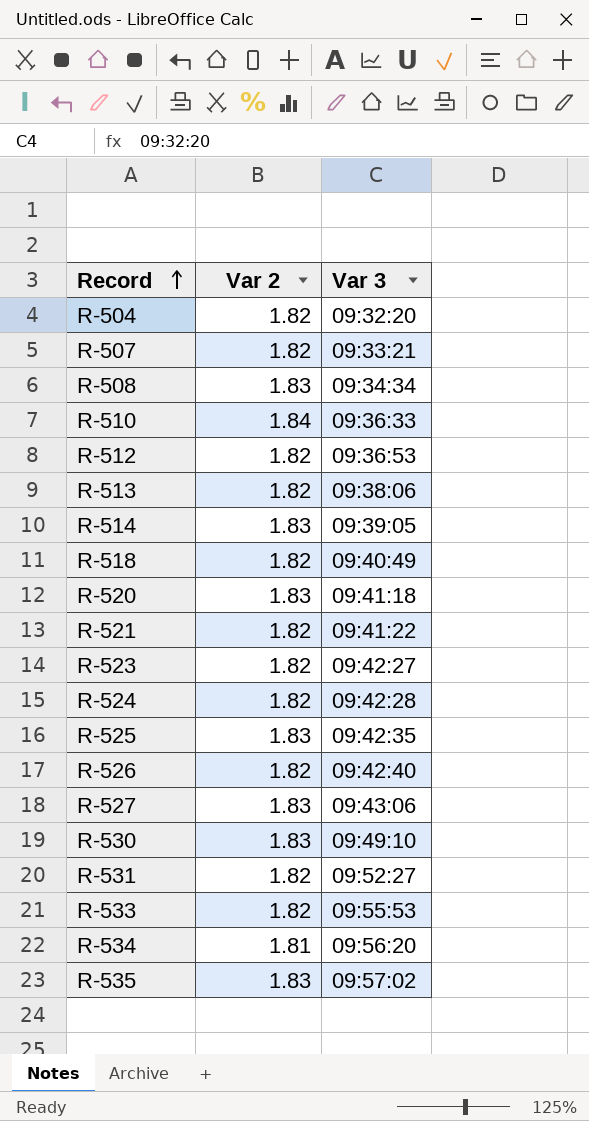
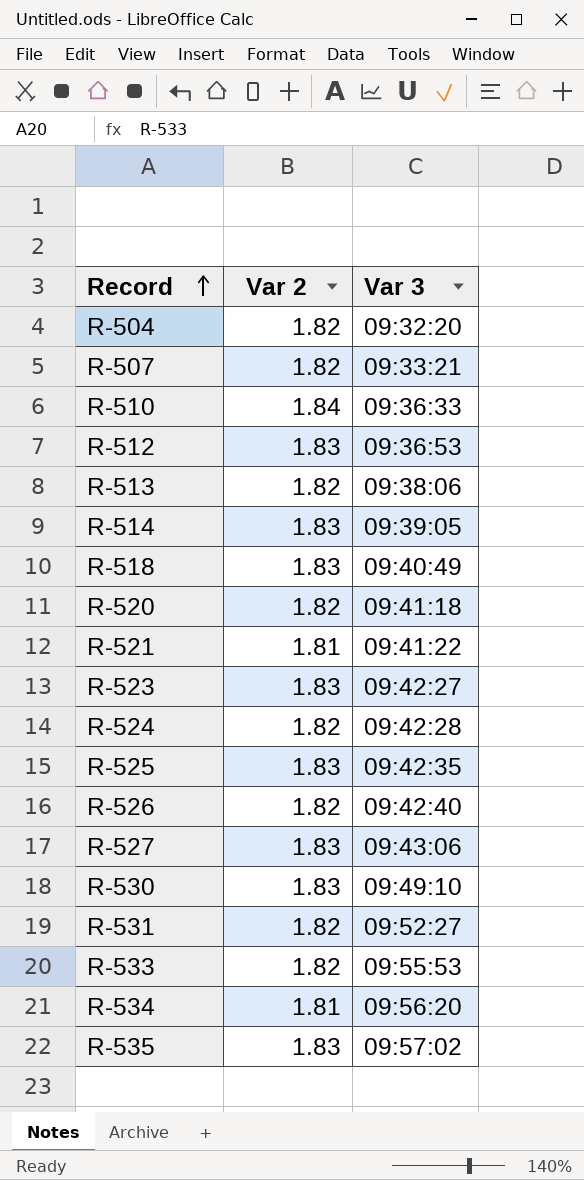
row R-508: 1.83 | 09:34:34 -> none
R-512 | Var 2: 1.82 -> 1.83
R-518 | Var 2: 1.82 -> 1.83
R-520 | Var 2: 1.83 -> 1.82
R-521 | Var 2: 1.82 -> 1.81
R-523 | Var 2: 1.82 -> 1.83

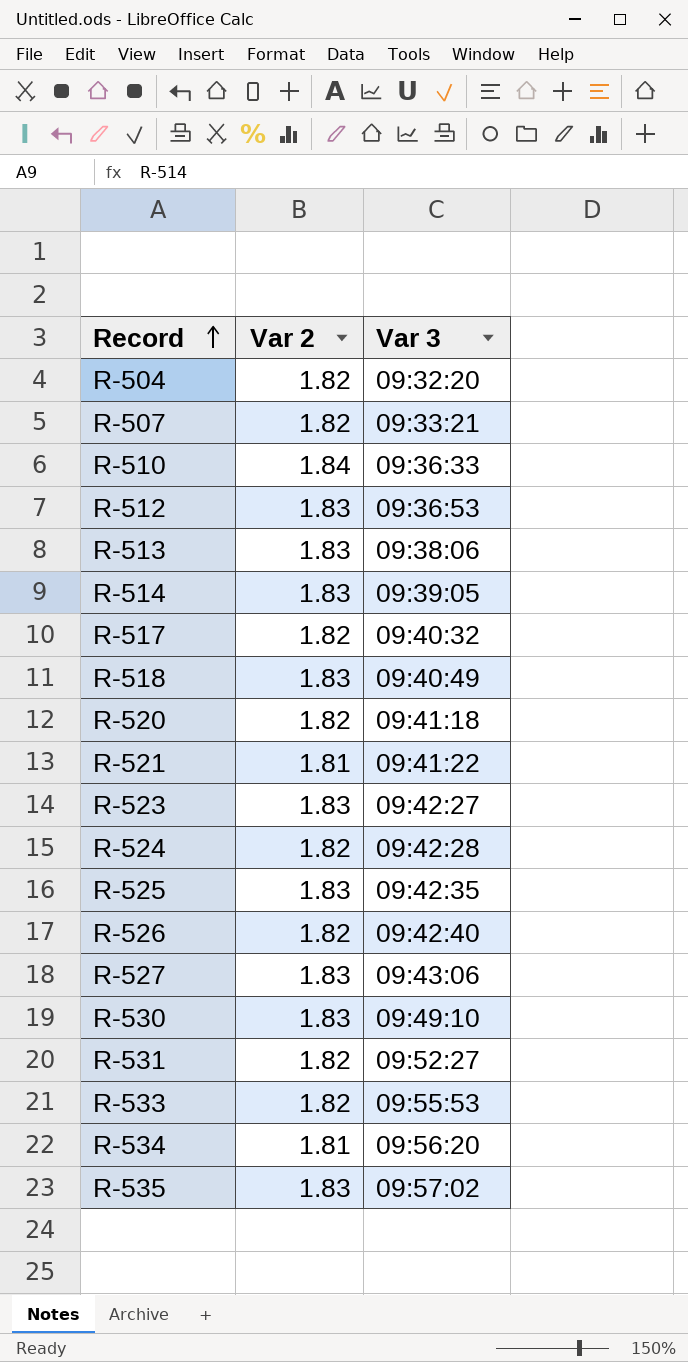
R-513 | Var 2: 1.82 -> 1.83
row R-517: none -> 1.82 | 09:40:32

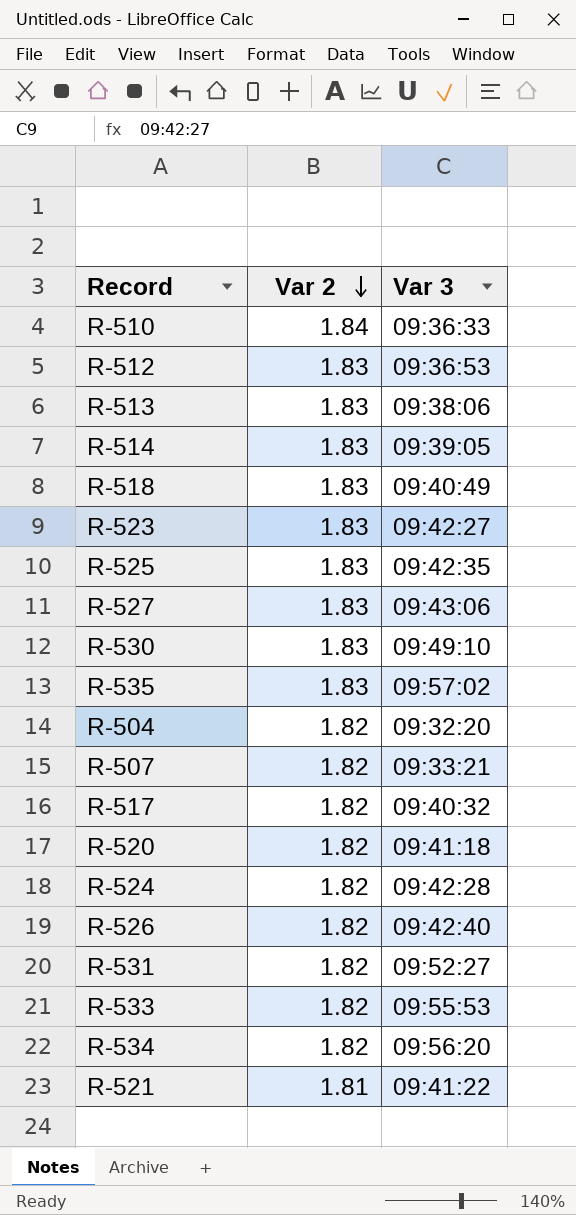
row order: Record ascending -> Var 2 descending
R-534 | Var 2: 1.81 -> 1.82

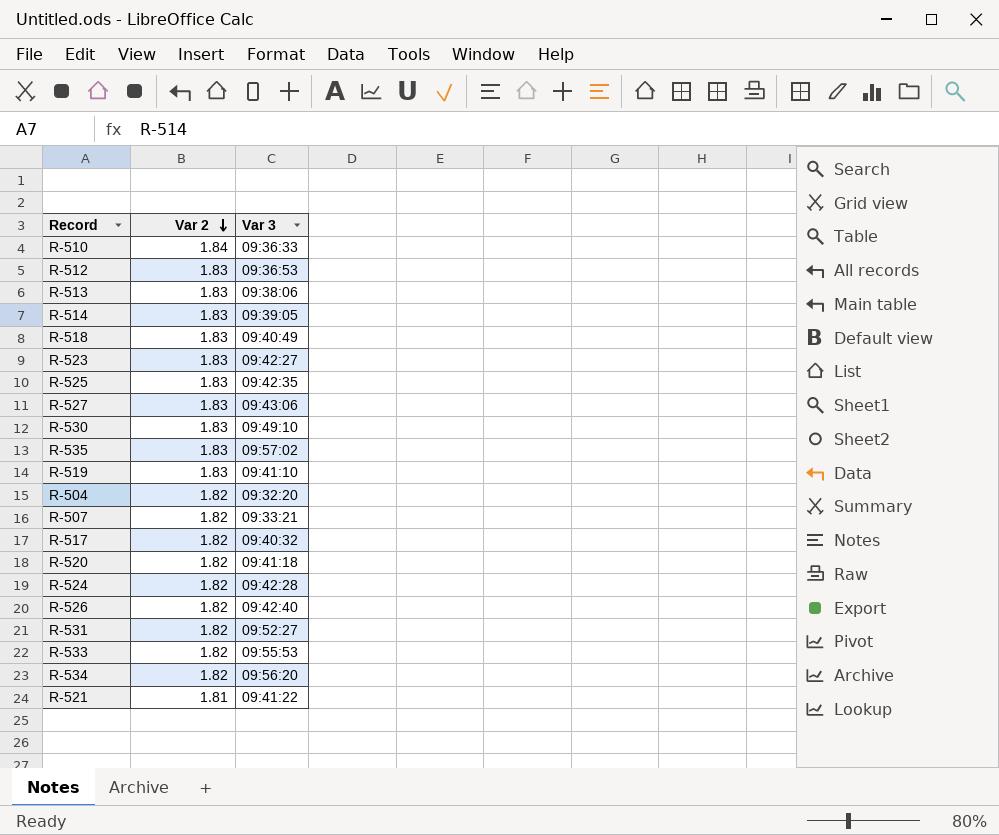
row R-519: none -> 1.83 | 09:41:10

